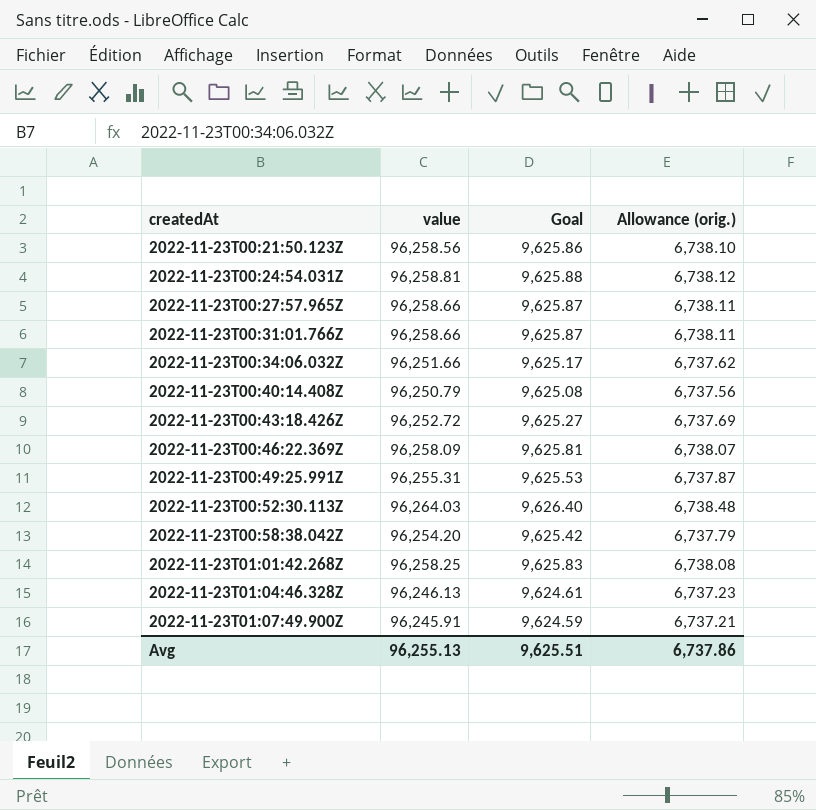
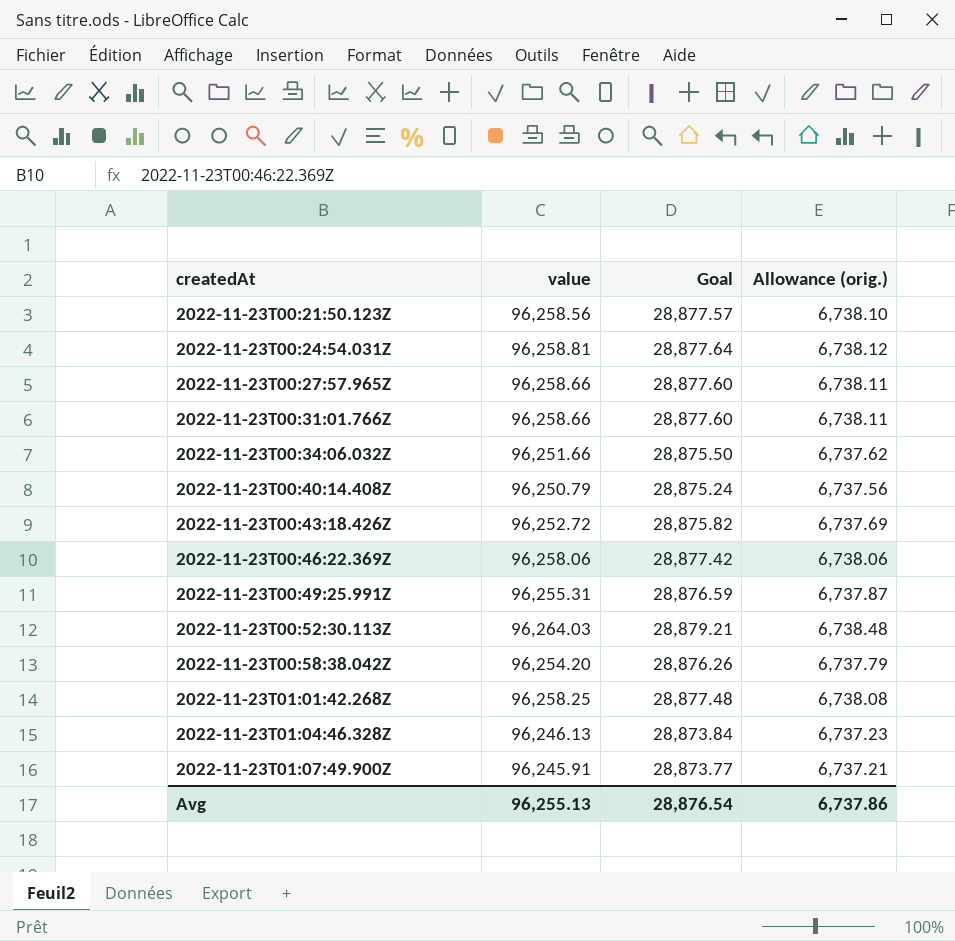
column Goal | formula: [value] * 0.1 -> [value] * 0.3
2022-11-23T00:46:22.369Z | value: 96,258.09 -> 96,258.06
2022-11-23T00:46:22.369Z | Allowance (orig.): 6,738.07 -> 6,738.06
Avg | Goal: 9,625.51 -> 28,876.54

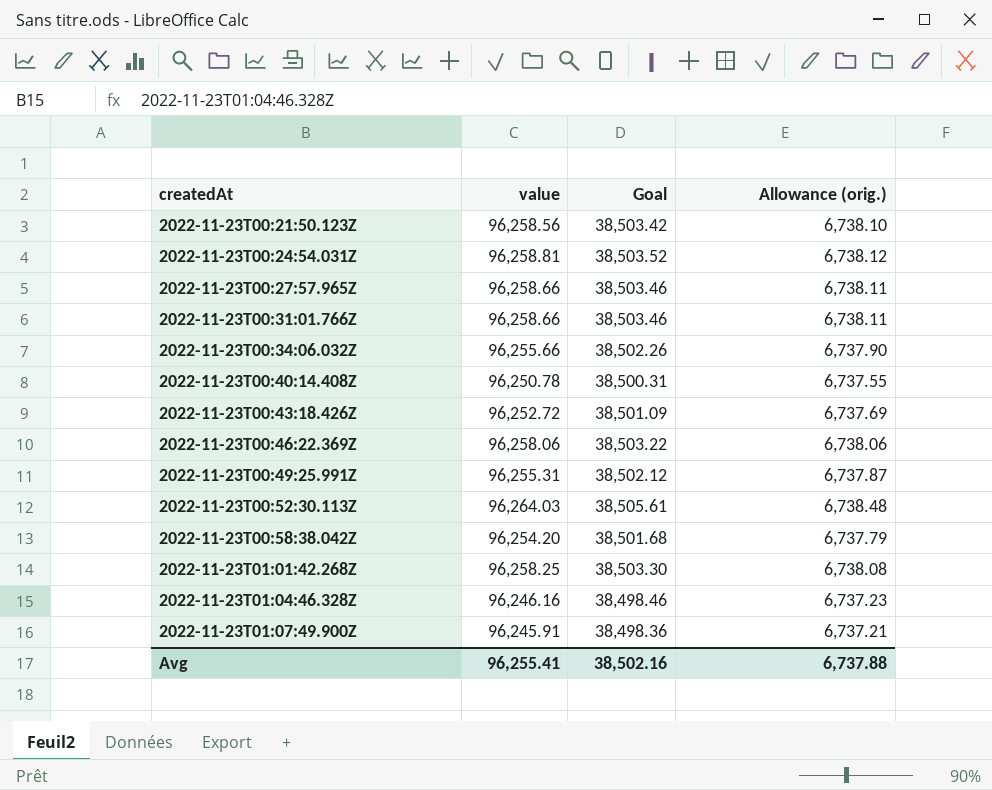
column Goal | formula: [value] * 0.3 -> [value] * 0.4
2022-11-23T00:34:06.032Z | value: 96,251.66 -> 96,255.66
2022-11-23T00:34:06.032Z | Allowance (orig.): 6,737.62 -> 6,737.90
2022-11-23T00:40:14.408Z | value: 96,250.79 -> 96,250.78
2022-11-23T00:40:14.408Z | Allowance (orig.): 6,737.56 -> 6,737.55
2022-11-23T01:04:46.328Z | value: 96,246.13 -> 96,246.16
Avg | value: 96,255.13 -> 96,255.41
Avg | Goal: 28,876.54 -> 38,502.16
Avg | Allowance (orig.): 6,737.86 -> 6,737.88

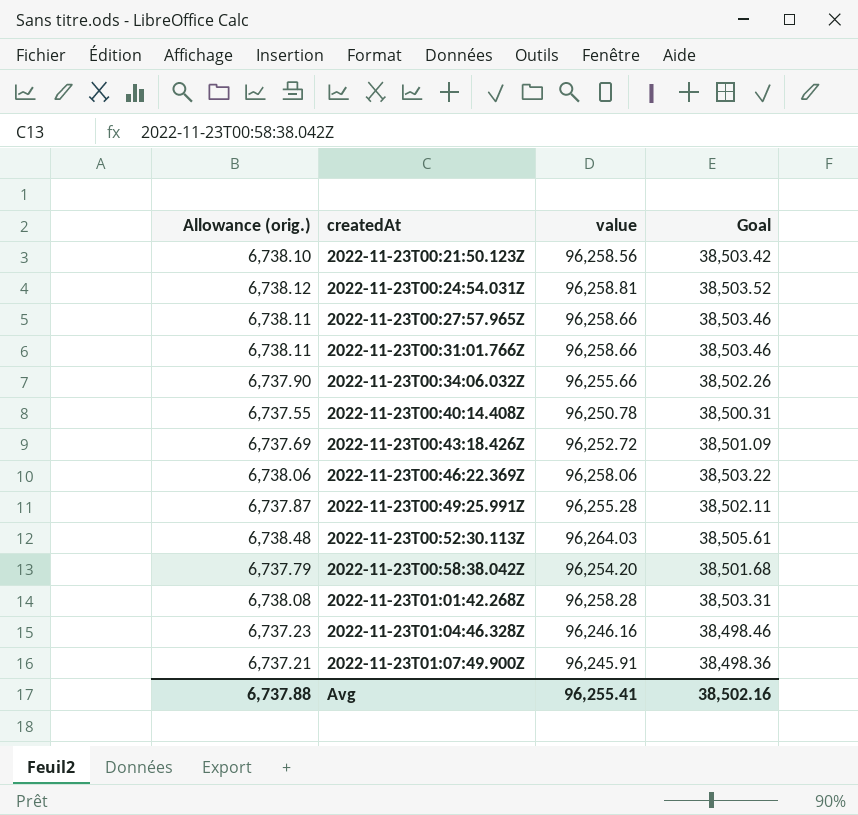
column Allowance (orig.) | position: 4 -> 1
2022-11-23T00:49:25.991Z | value: 96,255.31 -> 96,255.28
2022-11-23T00:49:25.991Z | Goal: 38,502.12 -> 38,502.11
2022-11-23T01:01:42.268Z | value: 96,258.25 -> 96,258.28
2022-11-23T01:01:42.268Z | Goal: 38,503.30 -> 38,503.31

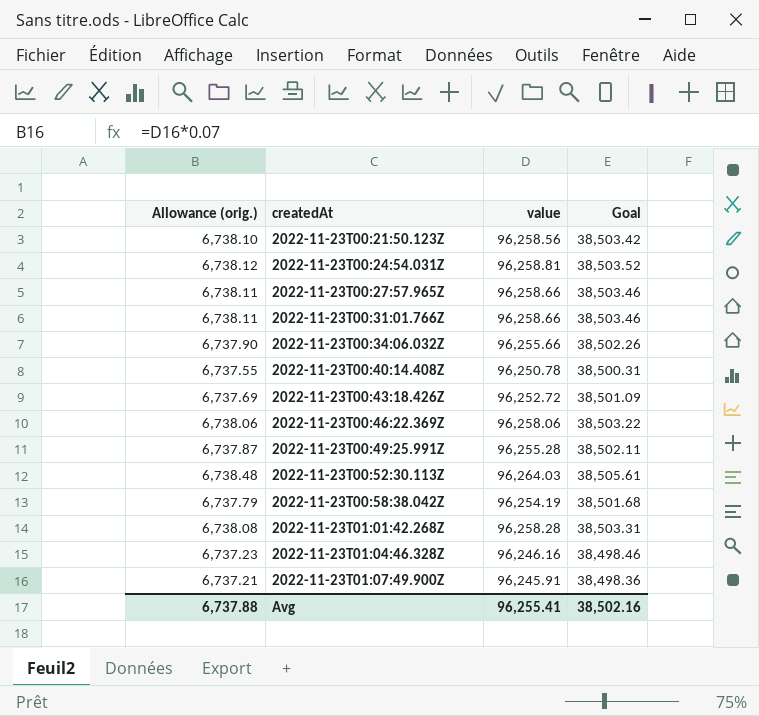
2022-11-23T00:58:38.042Z | value: 96,254.20 -> 96,254.19

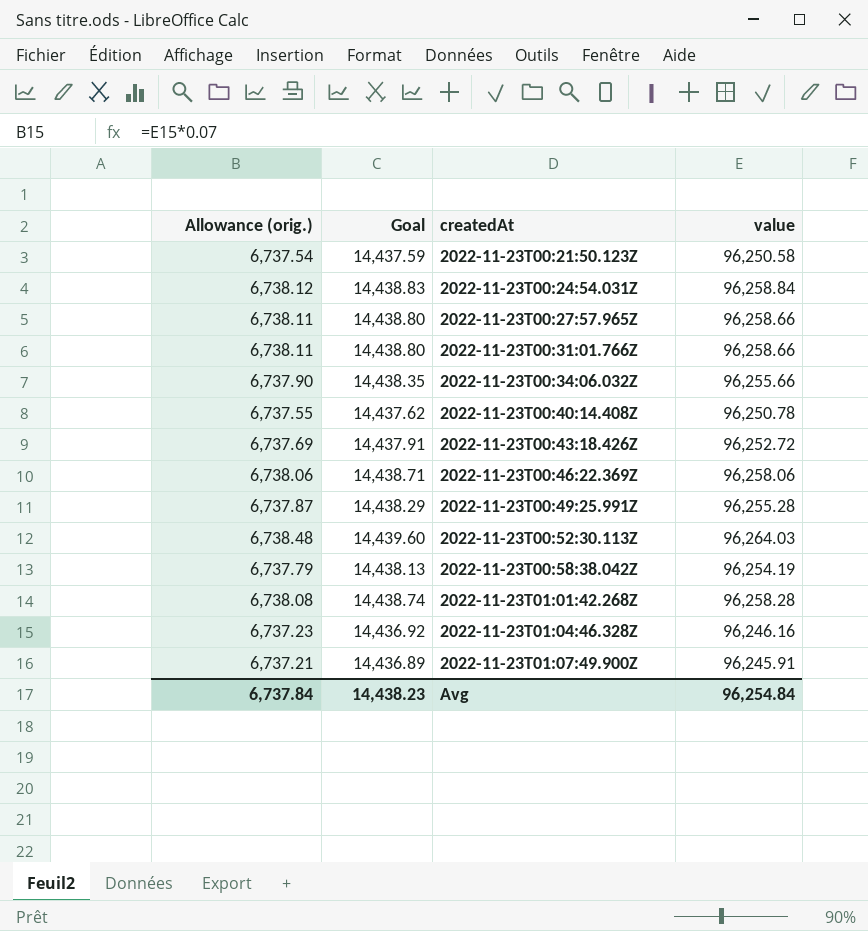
column Goal | formula: [value] * 0.4 -> [value] * 0.15
column Goal | position: 4 -> 2
2022-11-23T00:21:50.123Z | Allowance (orig.): 6,738.10 -> 6,737.54
2022-11-23T00:21:50.123Z | value: 96,258.56 -> 96,250.58
2022-11-23T00:24:54.031Z | value: 96,258.81 -> 96,258.84
Avg | Allowance (orig.): 6,737.88 -> 6,737.84
Avg | Goal: 38,502.16 -> 14,438.23
Avg | value: 96,255.41 -> 96,254.84

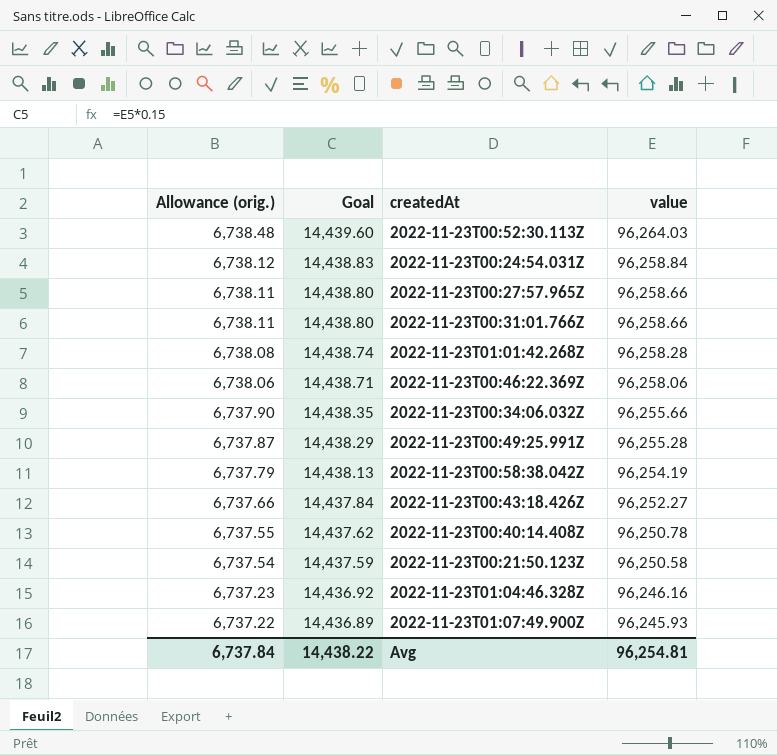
row order: createdAt ascending -> Allowance (orig.) descending
2022-11-23T00:43:18.426Z | Allowance (orig.): 6,737.69 -> 6,737.66
2022-11-23T00:43:18.426Z | Goal: 14,437.91 -> 14,437.84
2022-11-23T00:43:18.426Z | value: 96,252.72 -> 96,252.27
2022-11-23T01:07:49.900Z | Allowance (orig.): 6,737.21 -> 6,737.22
2022-11-23T01:07:49.900Z | value: 96,245.91 -> 96,245.93
Avg | Goal: 14,438.23 -> 14,438.22
Avg | value: 96,254.84 -> 96,254.81

